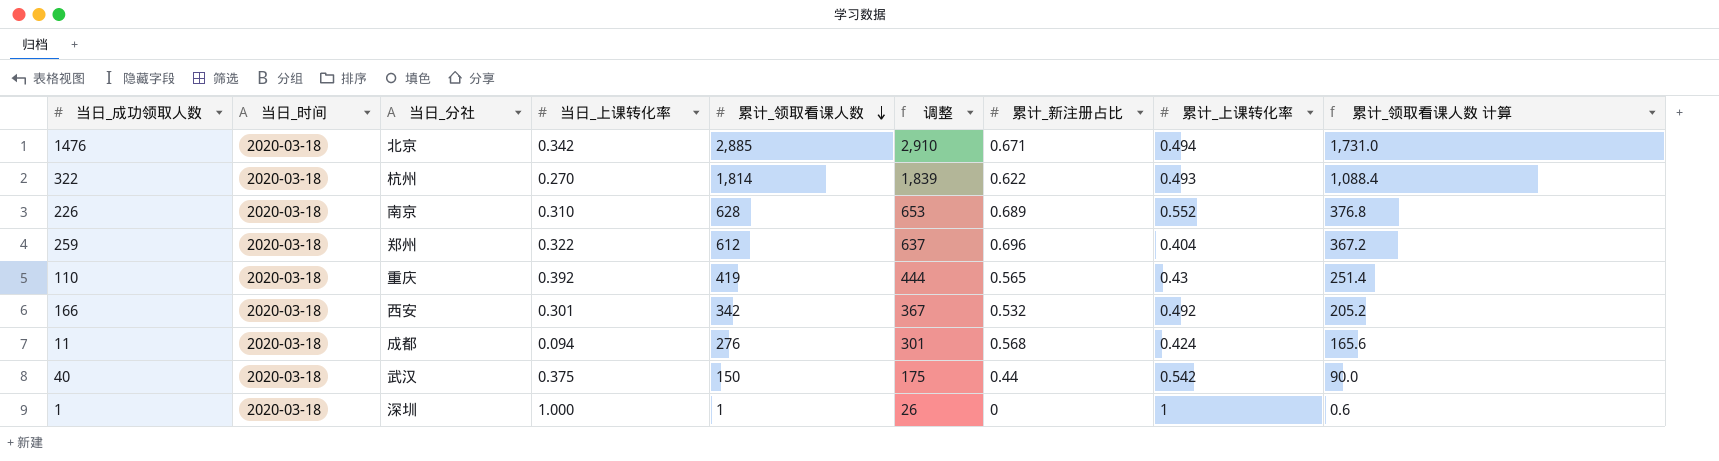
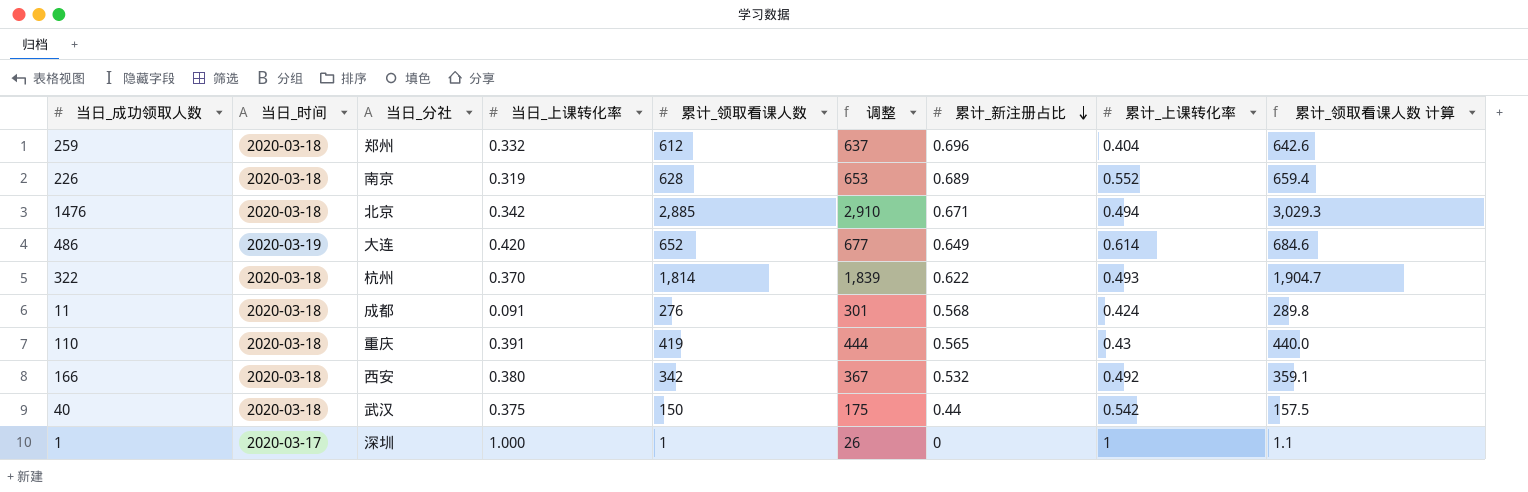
row order: 累计_领取看课人数 descending -> 累计_新注册占比 descending
column 累计_领取看课人数 计算 | formula: [累计_领取看课人数] * 0.6 -> [累计_领取看课人数] * 1.05
259 | 当日_上课转化率: 0.322 -> 0.332
226 | 当日_上课转化率: 0.310 -> 0.319
row 486: none -> 2020-03-19 | 大连 | 0.420 | 652 | 677 | 0.649 | 0.614 | 684.6
322 | 当日_上课转化率: 0.270 -> 0.370
11 | 当日_上课转化率: 0.094 -> 0.091
110 | 当日_上课转化率: 0.392 -> 0.391
166 | 当日_上课转化率: 0.301 -> 0.380
1 | 当日_时间: 2020-03-18 -> 2020-03-17

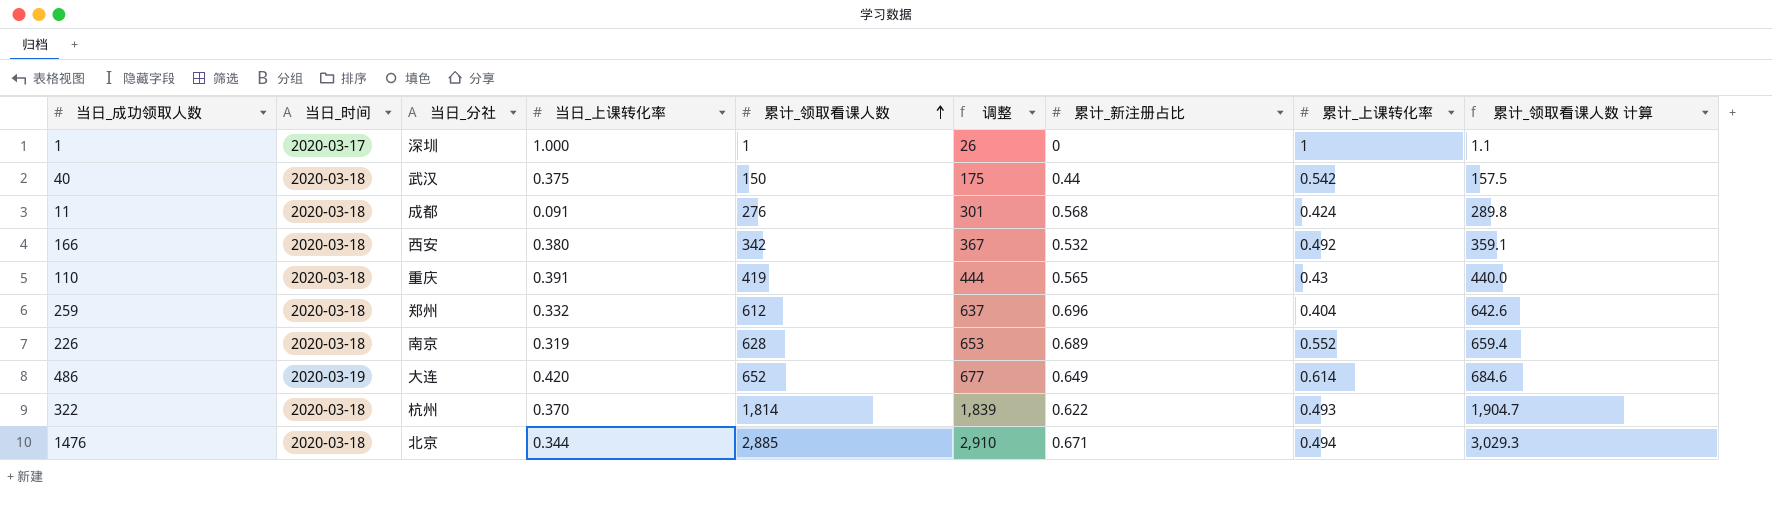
row order: 累计_新注册占比 descending -> 累计_领取看课人数 ascending
1476 | 当日_上课转化率: 0.342 -> 0.344

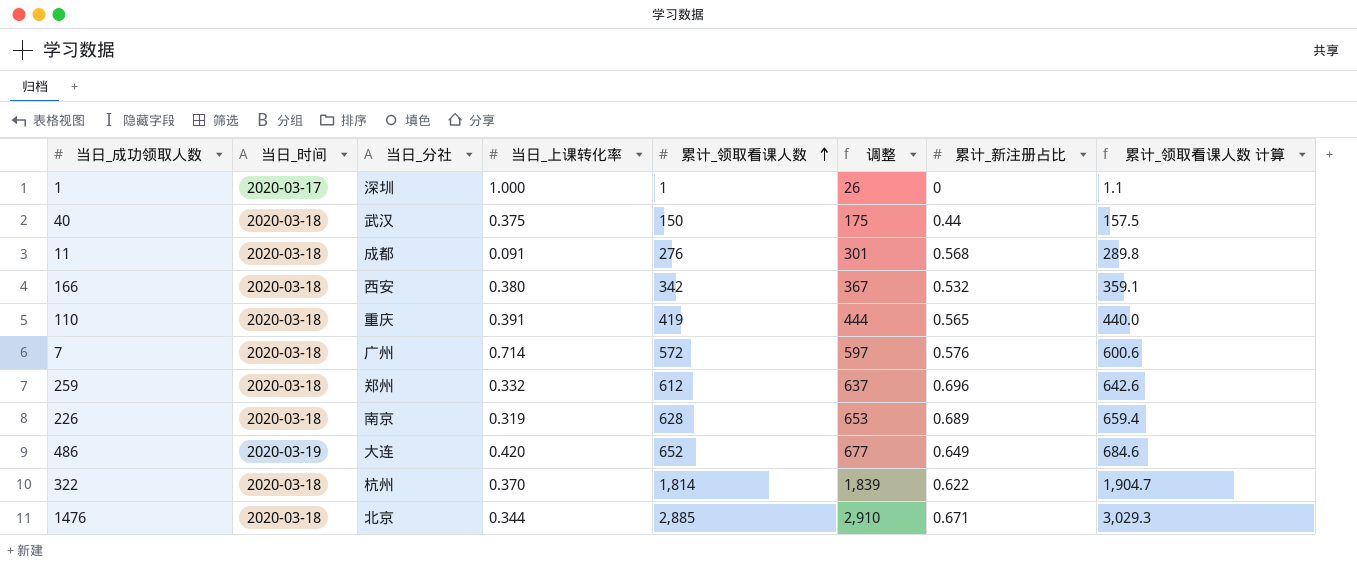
column 累计_上课转化率 | position: 8 -> none
row 7: none -> 2020-03-18 | 广州 | 0.714 | 572 | 597 | 0.576 | 600.6

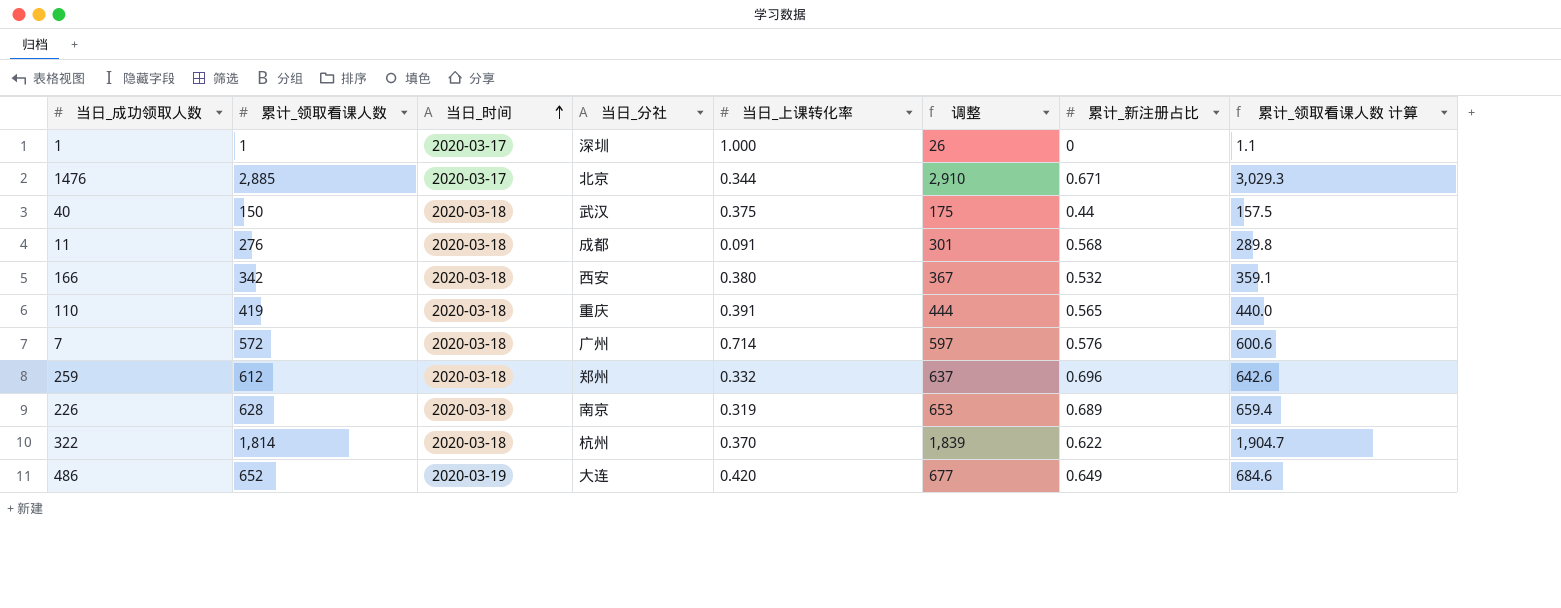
row order: 累计_领取看课人数 ascending -> 当日_时间 ascending
column 累计_领取看课人数 | position: 5 -> 2
1476 | 当日_时间: 2020-03-18 -> 2020-03-17

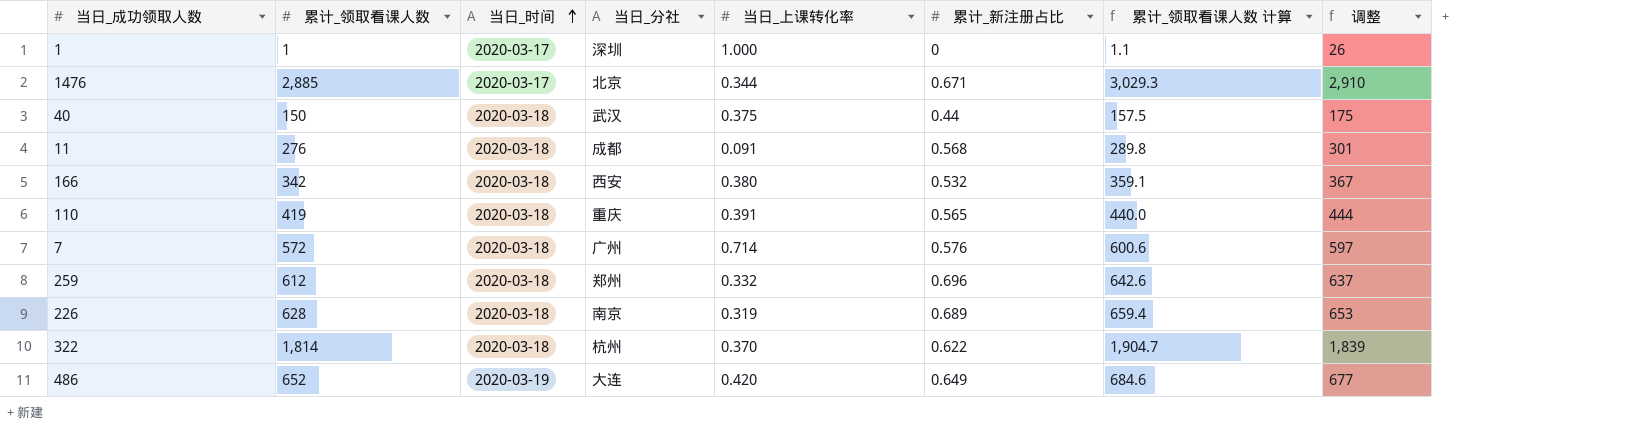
column 调整 | position: 6 -> 8

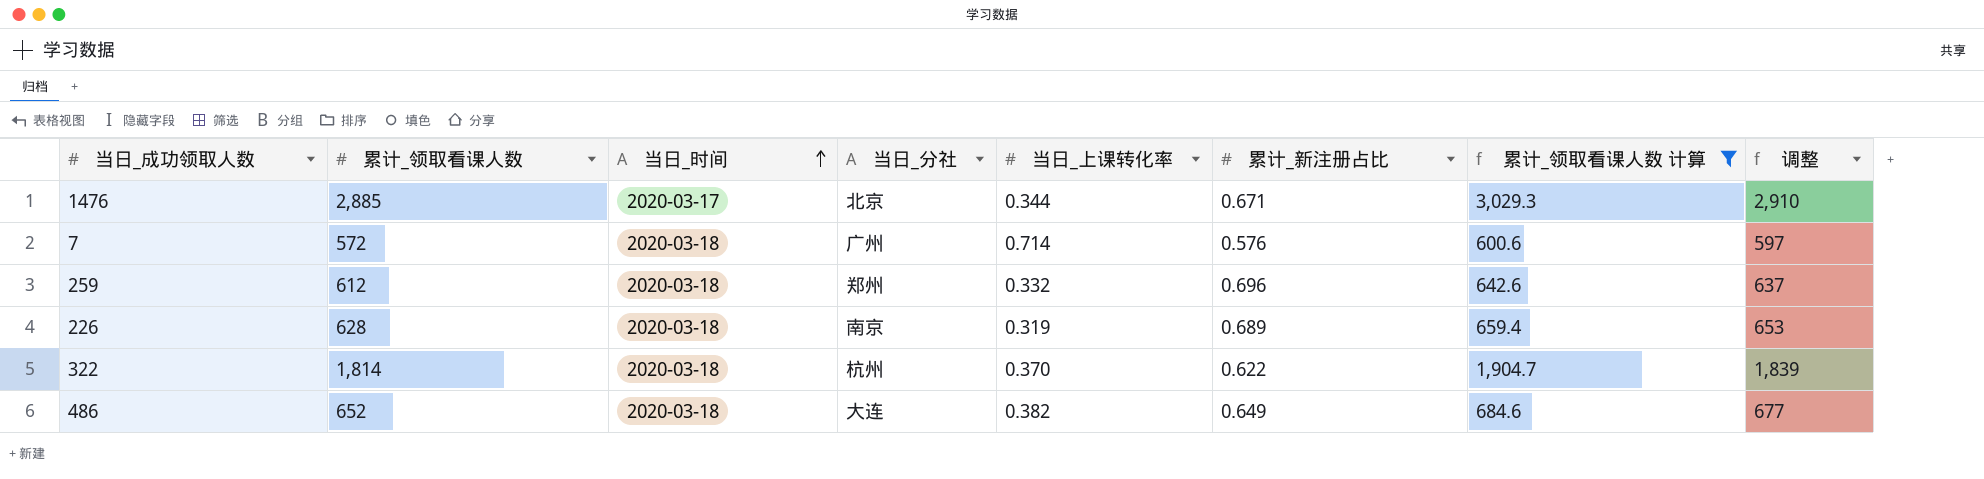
filter: none -> 累计_领取看课人数 计算 >= 600.6
486 | 当日_时间: 2020-03-19 -> 2020-03-18
486 | 当日_上课转化率: 0.420 -> 0.382

